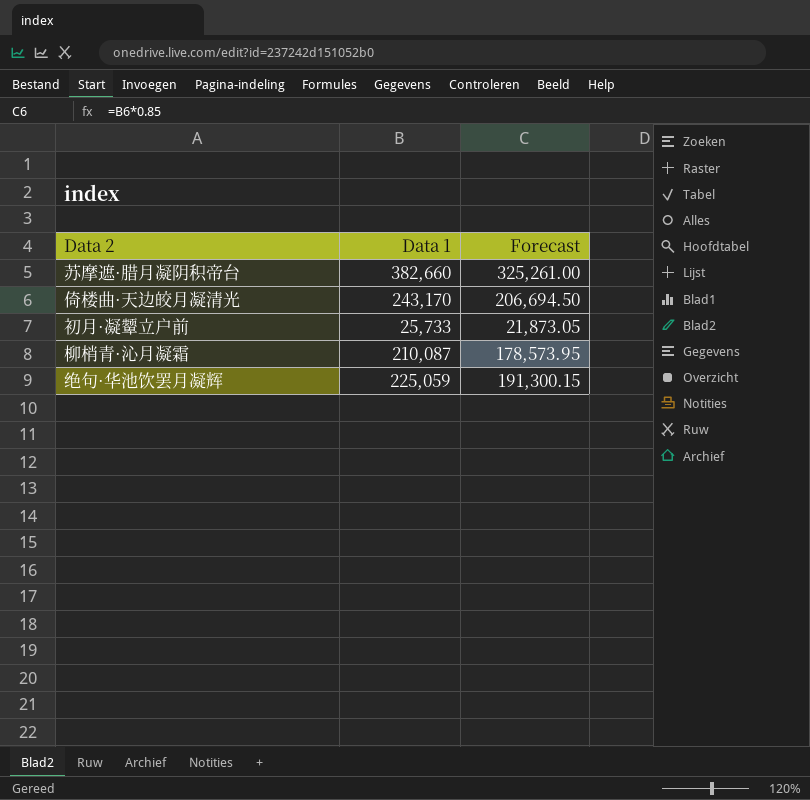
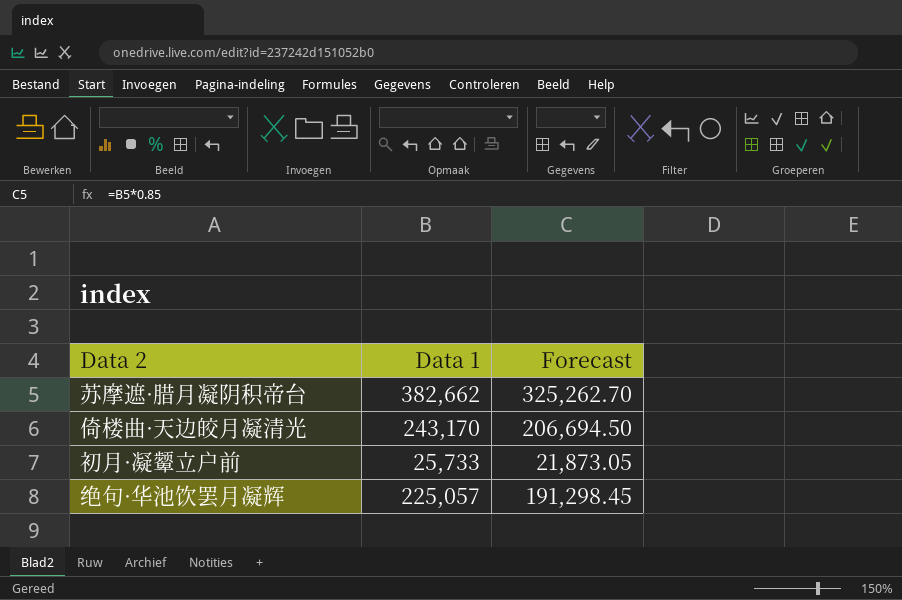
row 柳梢青·沁月凝霜: 210,087 | 178,573.95 -> none
苏摩遮·腊月凝阴积帝台 | Data 1: 382,660 -> 382,662
苏摩遮·腊月凝阴积帝台 | Forecast: 325,261.00 -> 325,262.70
绝句·华池饮罢月凝辉 | Data 1: 225,059 -> 225,057
绝句·华池饮罢月凝辉 | Forecast: 191,300.15 -> 191,298.45

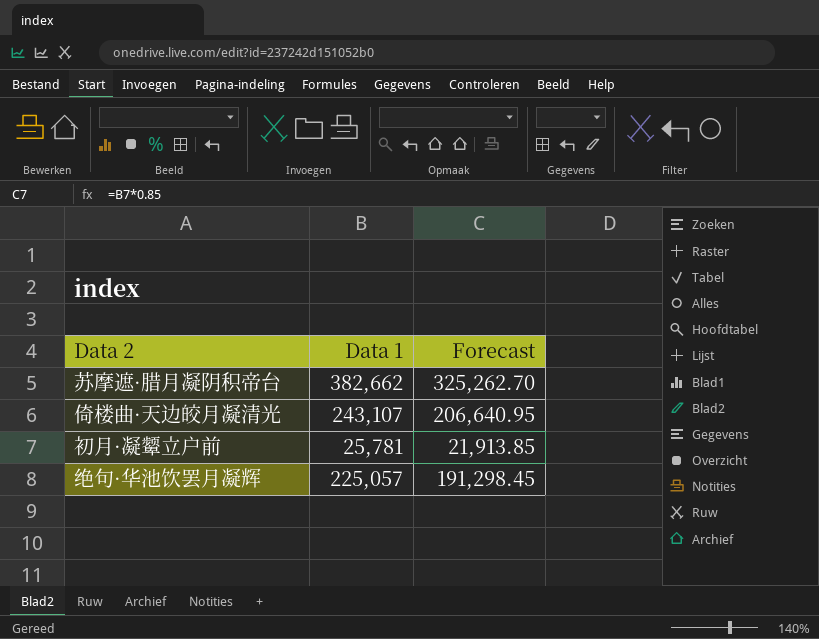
倚楼曲·天边皎月凝清光 | Data 1: 243,170 -> 243,107
倚楼曲·天边皎月凝清光 | Forecast: 206,694.50 -> 206,640.95
初月·凝颦立户前 | Data 1: 25,733 -> 25,781
初月·凝颦立户前 | Forecast: 21,873.05 -> 21,913.85

